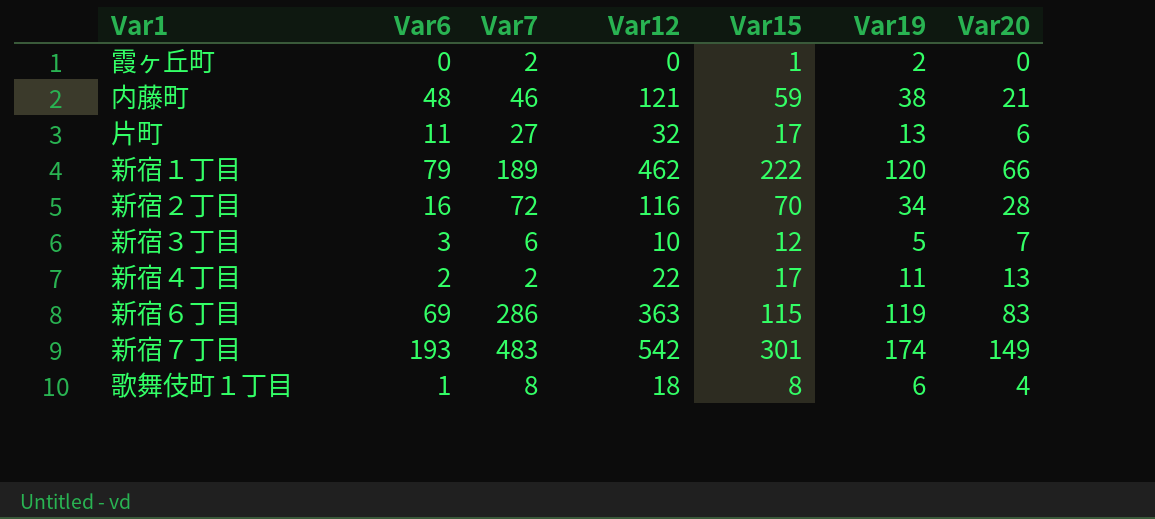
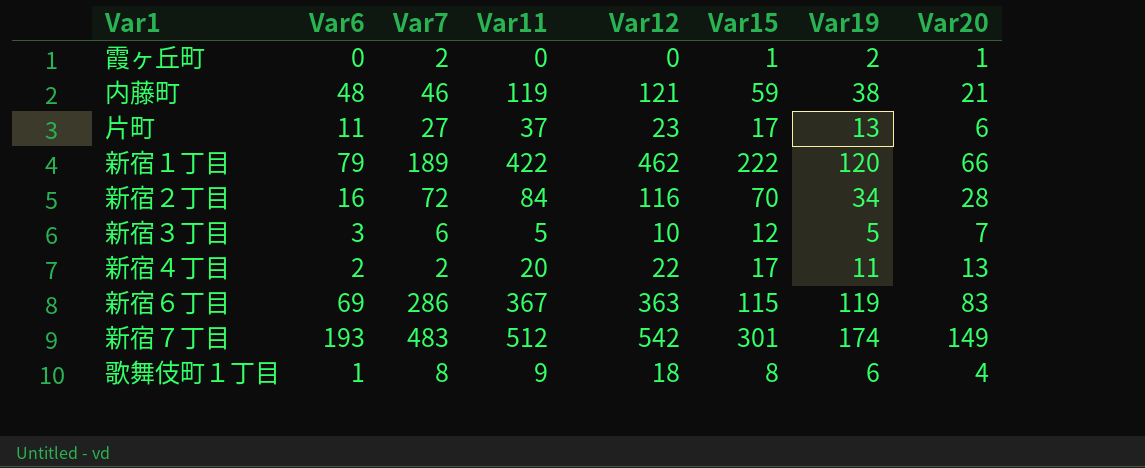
column Var11 | position: none -> 4
霞ヶ丘町 | Var20: 0 -> 1
片町 | Var12: 32 -> 23

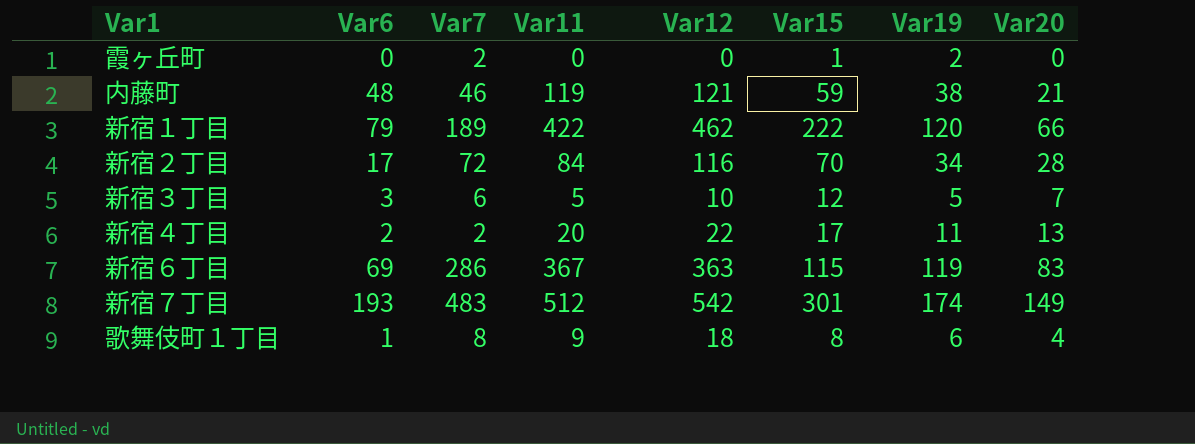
row 片町: 11 | 27 | 37 | 23 | 17 | 13 | 6 -> none
霞ヶ丘町 | Var20: 1 -> 0
新宿２丁目 | Var6: 16 -> 17

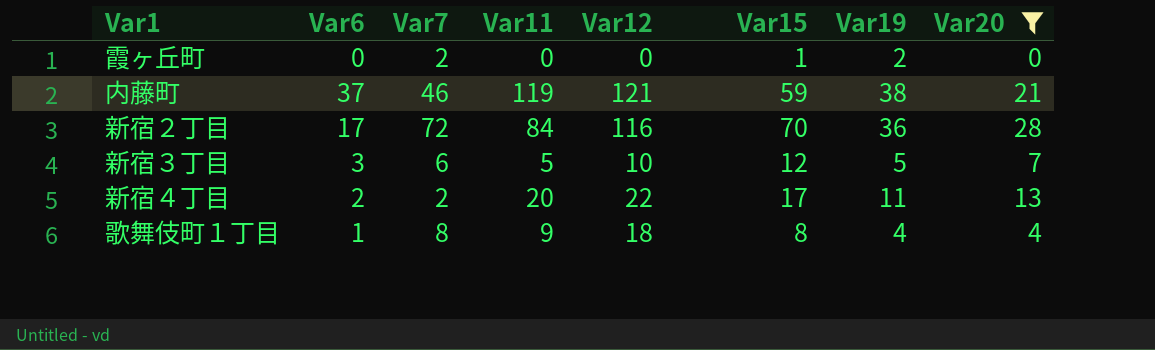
filter: none -> Var20 <= 28
内藤町 | Var6: 48 -> 37
新宿２丁目 | Var19: 34 -> 36
歌舞伎町１丁目 | Var19: 6 -> 4

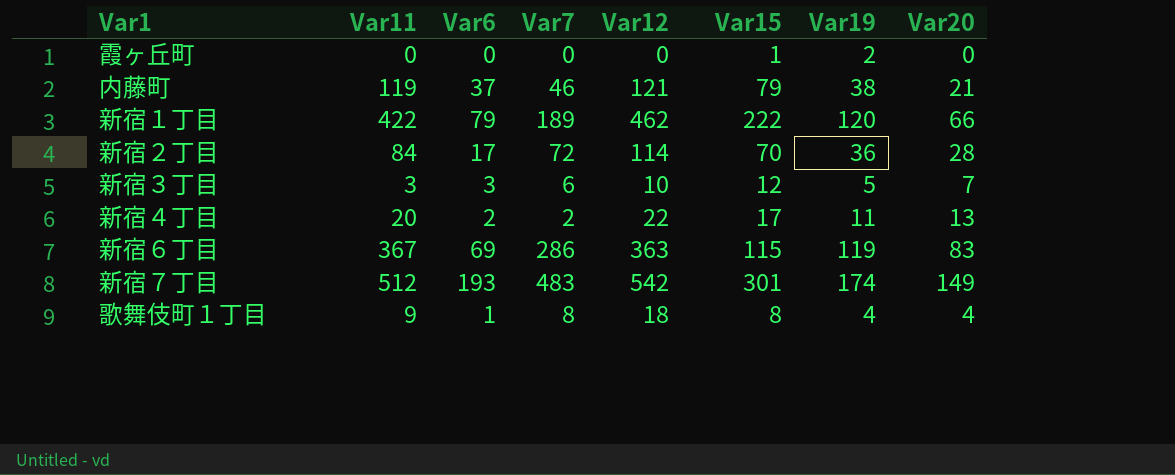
filter: Var20 <= 28 -> none
column Var11 | position: 4 -> 2
霞ヶ丘町 | Var7: 2 -> 0
内藤町 | Var15: 59 -> 79
新宿２丁目 | Var12: 116 -> 114
新宿３丁目 | Var11: 5 -> 3

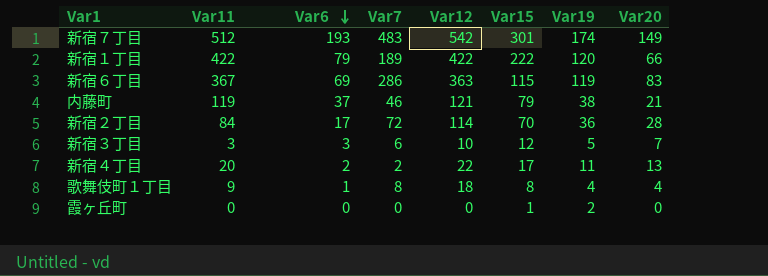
row order: none -> Var6 descending
新宿１丁目 | Var12: 462 -> 422

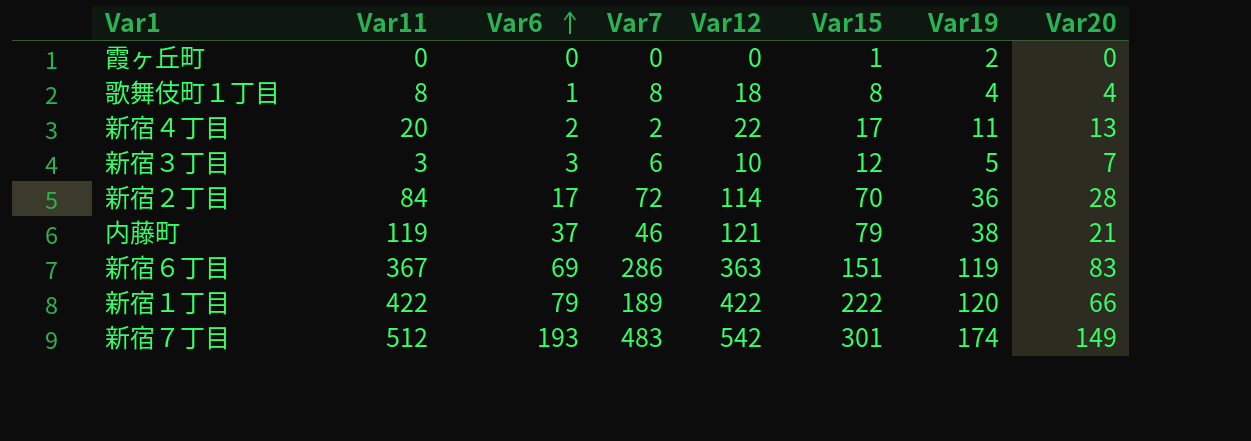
row order: Var6 descending -> Var6 ascending
歌舞伎町１丁目 | Var11: 9 -> 8
新宿６丁目 | Var15: 115 -> 151

